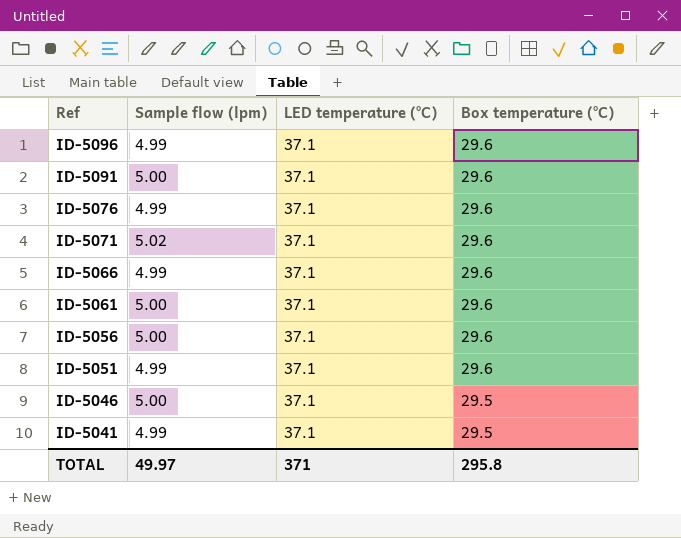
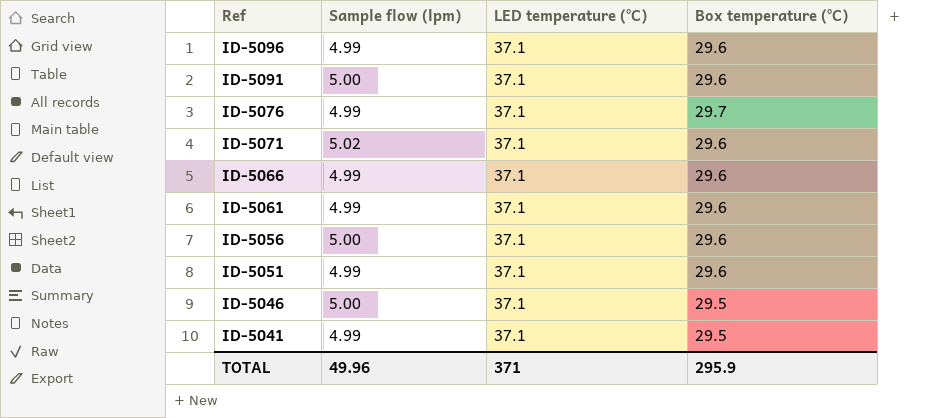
ID-5076 | Box temperature (°C): 29.6 -> 29.7
ID-5061 | Sample flow (lpm): 5.00 -> 4.99
TOTAL | Sample flow (lpm): 49.97 -> 49.96
TOTAL | Box temperature (°C): 295.8 -> 295.9

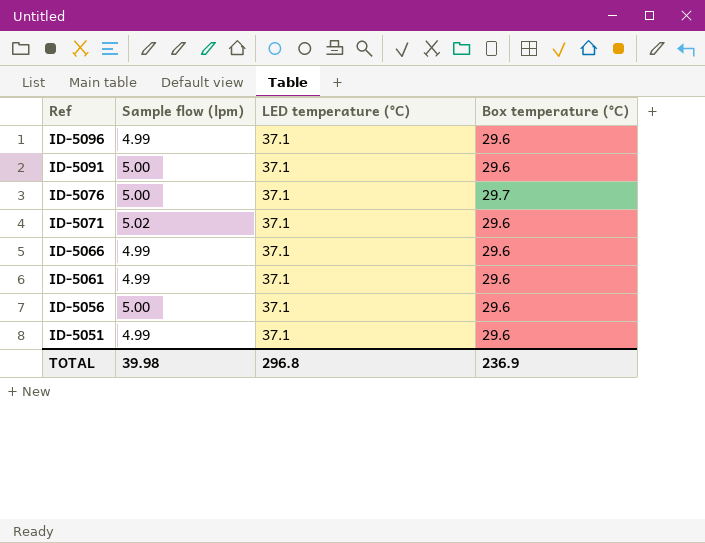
row ID-5046: 5.00 | 37.1 | 29.5 -> none
row ID-5041: 4.99 | 37.1 | 29.5 -> none
ID-5076 | Sample flow (lpm): 4.99 -> 5.00
TOTAL | Sample flow (lpm): 49.96 -> 39.98
TOTAL | LED temperature (°C): 371 -> 296.8
TOTAL | Box temperature (°C): 295.9 -> 236.9

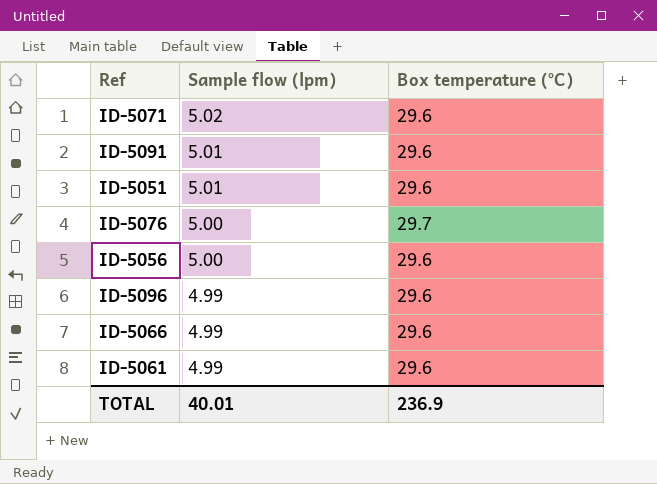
row order: Ref descending -> Sample flow (lpm) descending
column LED temperature (°C) | position: 3 -> none
ID-5091 | Sample flow (lpm): 5.00 -> 5.01
ID-5051 | Sample flow (lpm): 4.99 -> 5.01
TOTAL | Sample flow (lpm): 39.98 -> 40.01

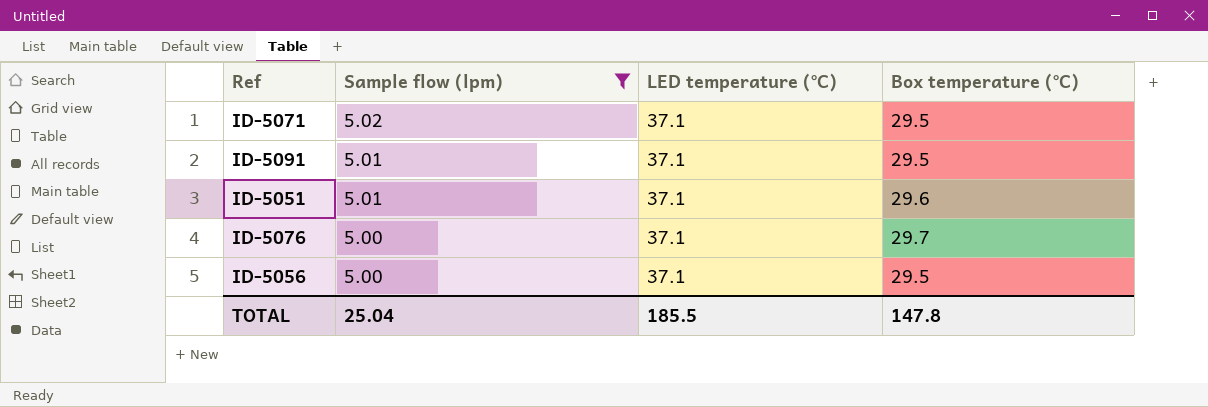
filter: none -> Sample flow (lpm) != 4.99
column LED temperature (°C) | position: none -> 3
ID-5071 | Box temperature (°C): 29.6 -> 29.5
ID-5091 | Box temperature (°C): 29.6 -> 29.5
ID-5056 | Box temperature (°C): 29.6 -> 29.5
TOTAL | Sample flow (lpm): 40.01 -> 25.04
TOTAL | Box temperature (°C): 236.9 -> 147.8

